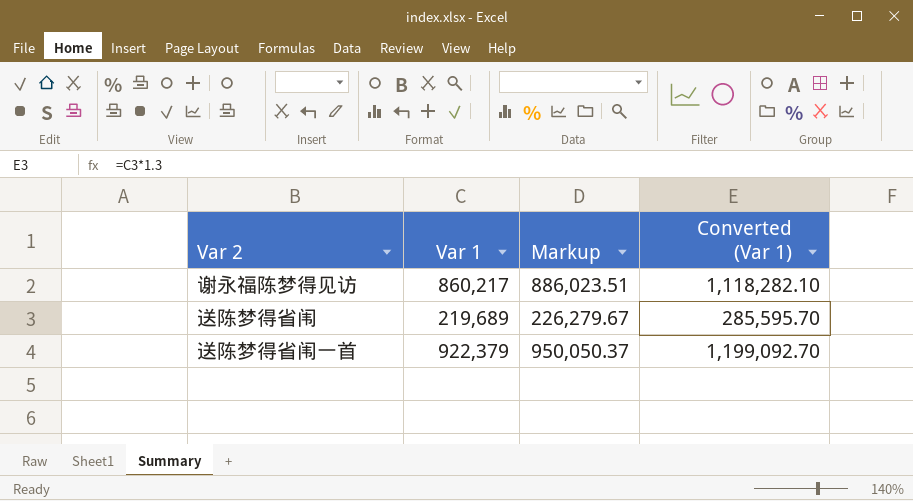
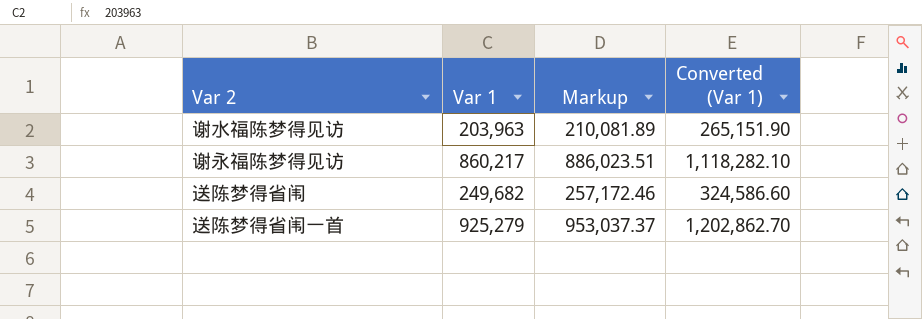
row 谢水福陈梦得见访: none -> 203,963 | 210,081.89 | 265,151.90
送陈梦得省闱 | Var 1: 219,689 -> 249,682
送陈梦得省闱 | Markup: 226,279.67 -> 257,172.46
送陈梦得省闱 | Converted (Var 1): 285,595.70 -> 324,586.60
送陈梦得省闱一首 | Var 1: 922,379 -> 925,279
送陈梦得省闱一首 | Markup: 950,050.37 -> 953,037.37
送陈梦得省闱一首 | Converted (Var 1): 1,199,092.70 -> 1,202,862.70

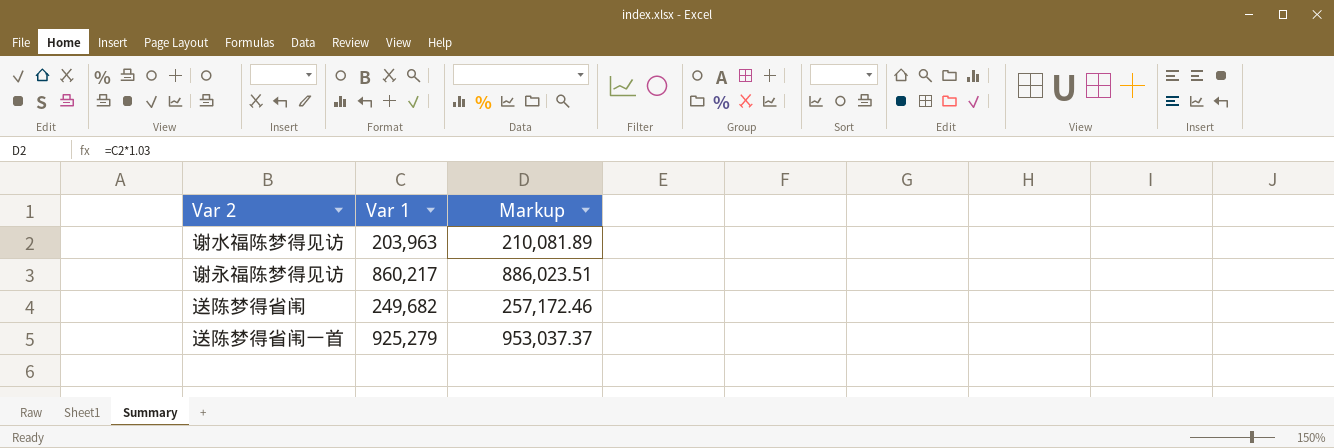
column Converted (Var 1) | formula: [Var 1] * 1.3 -> none

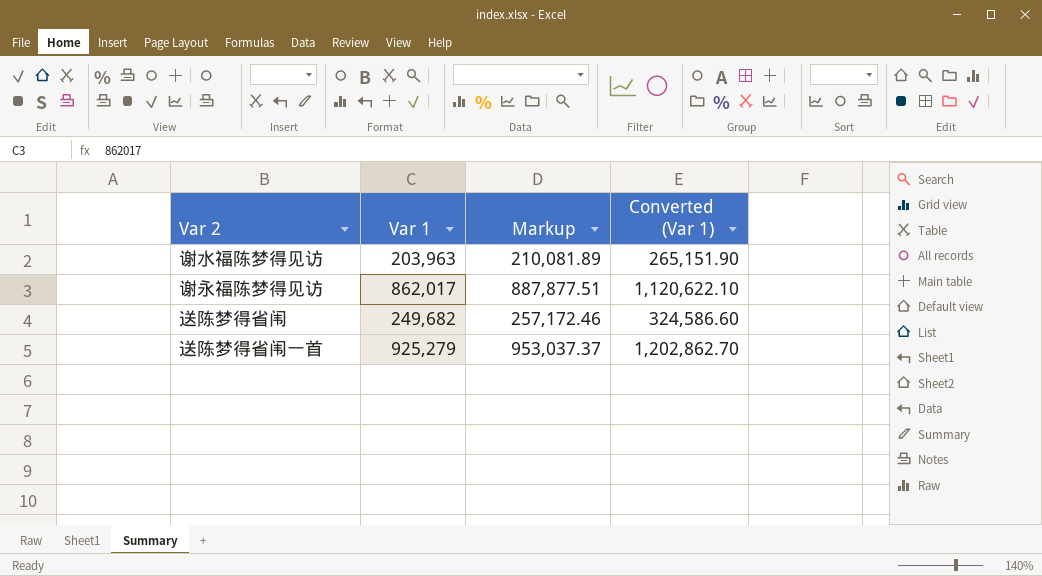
column Converted (Var 1) | formula: none -> [Var 1] * 1.3
谢永福陈梦得见访 | Var 1: 860,217 -> 862,017
谢永福陈梦得见访 | Markup: 886,023.51 -> 887,877.51

